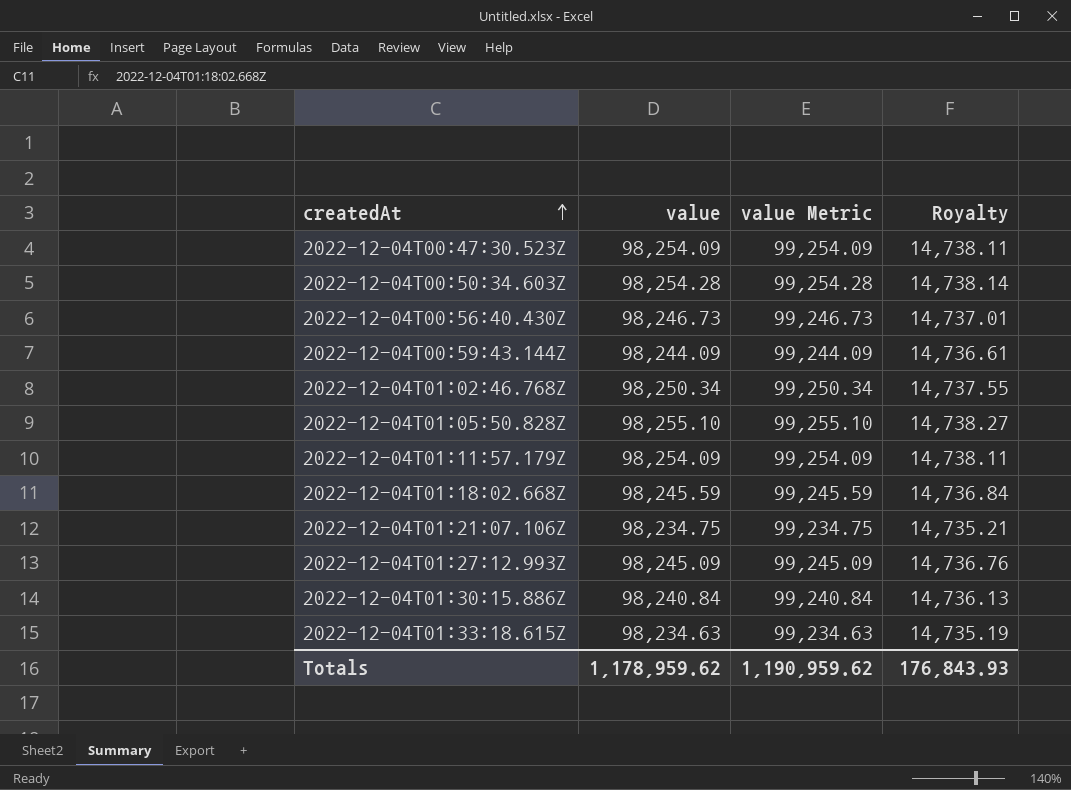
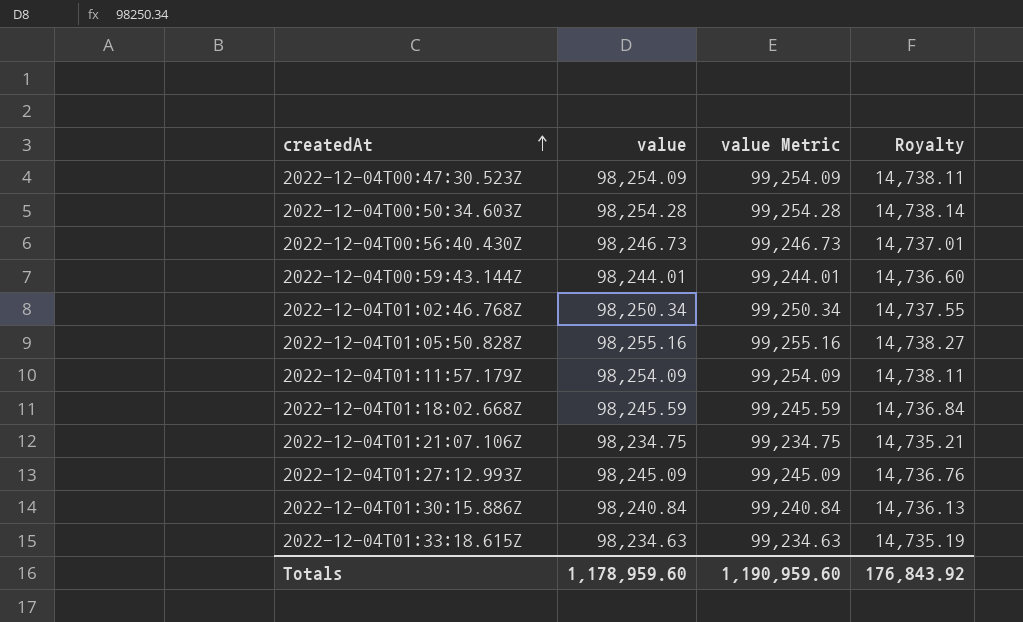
2022-12-04T00:59:43.144Z | value: 98,244.09 -> 98,244.01
2022-12-04T00:59:43.144Z | value Metric: 99,244.09 -> 99,244.01
2022-12-04T00:59:43.144Z | Royalty: 14,736.61 -> 14,736.60
2022-12-04T01:05:50.828Z | value: 98,255.10 -> 98,255.16
2022-12-04T01:05:50.828Z | value Metric: 99,255.10 -> 99,255.16
Totals | value: 1,178,959.62 -> 1,178,959.60
Totals | value Metric: 1,190,959.62 -> 1,190,959.60
Totals | Royalty: 176,843.93 -> 176,843.92

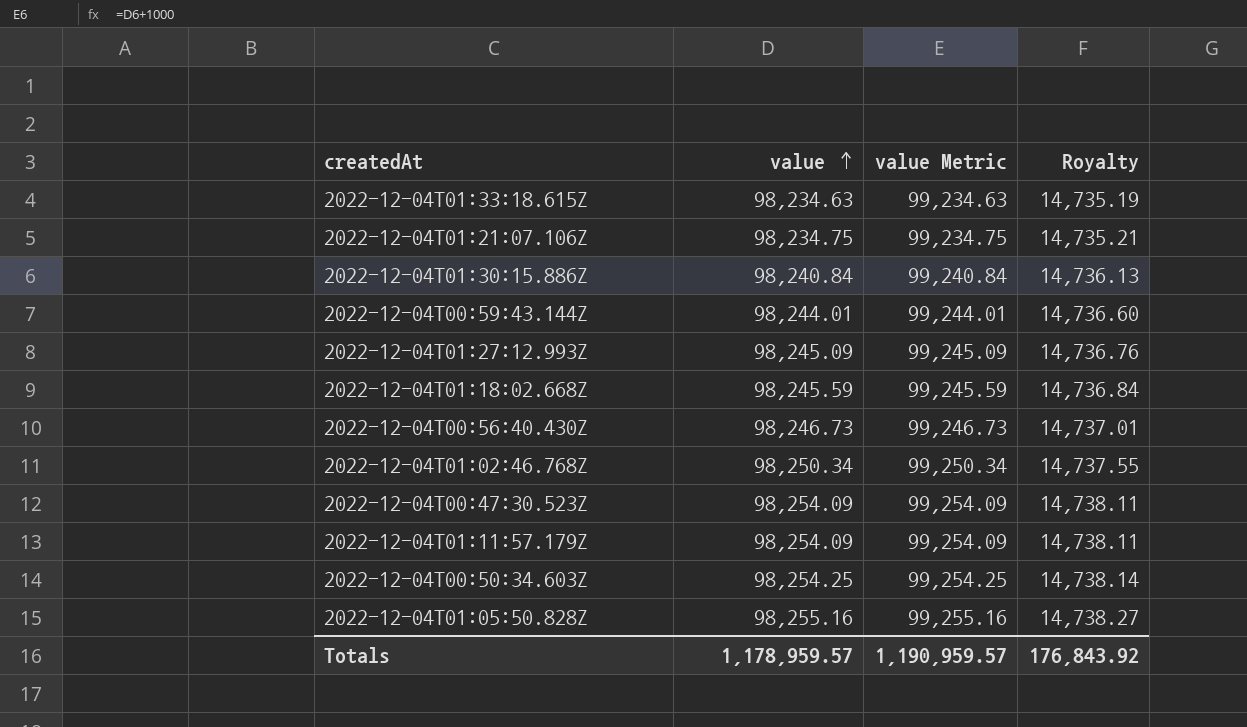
row order: createdAt ascending -> value ascending
2022-12-04T00:50:34.603Z | value: 98,254.28 -> 98,254.25
2022-12-04T00:50:34.603Z | value Metric: 99,254.28 -> 99,254.25
Totals | value: 1,178,959.60 -> 1,178,959.57
Totals | value Metric: 1,190,959.60 -> 1,190,959.57

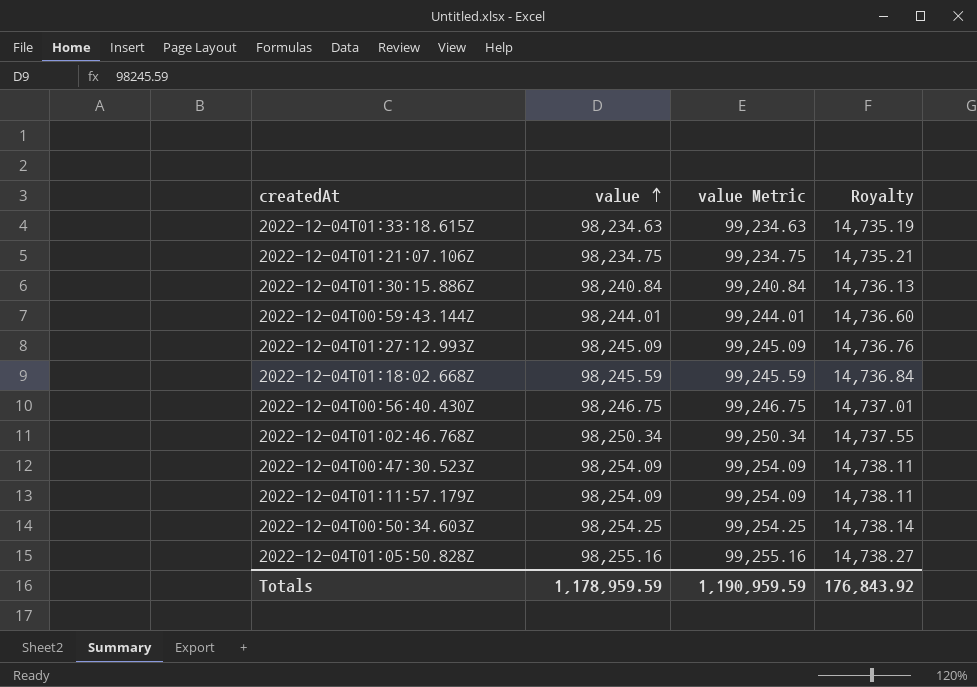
2022-12-04T00:56:40.430Z | value: 98,246.73 -> 98,246.75
2022-12-04T00:56:40.430Z | value Metric: 99,246.73 -> 99,246.75
Totals | value: 1,178,959.57 -> 1,178,959.59
Totals | value Metric: 1,190,959.57 -> 1,190,959.59

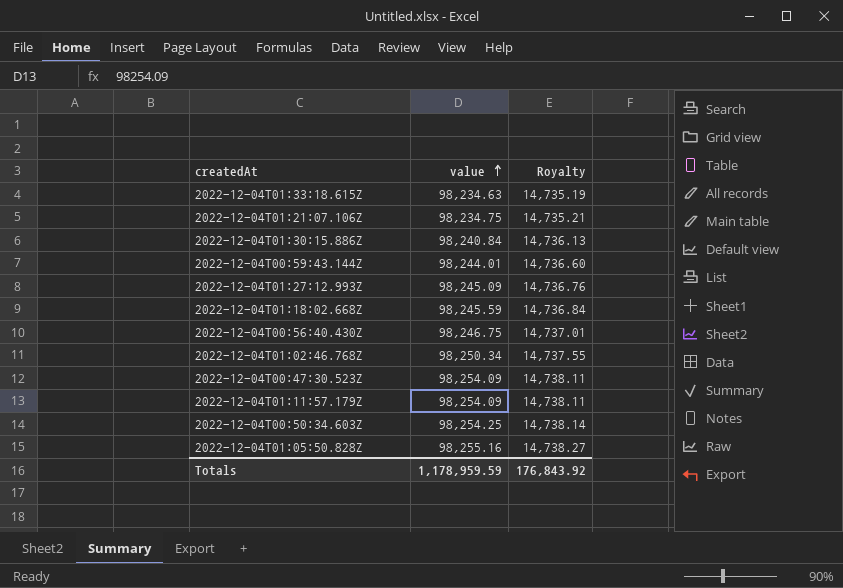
column value Metric | formula: [value] + 1000 -> none

